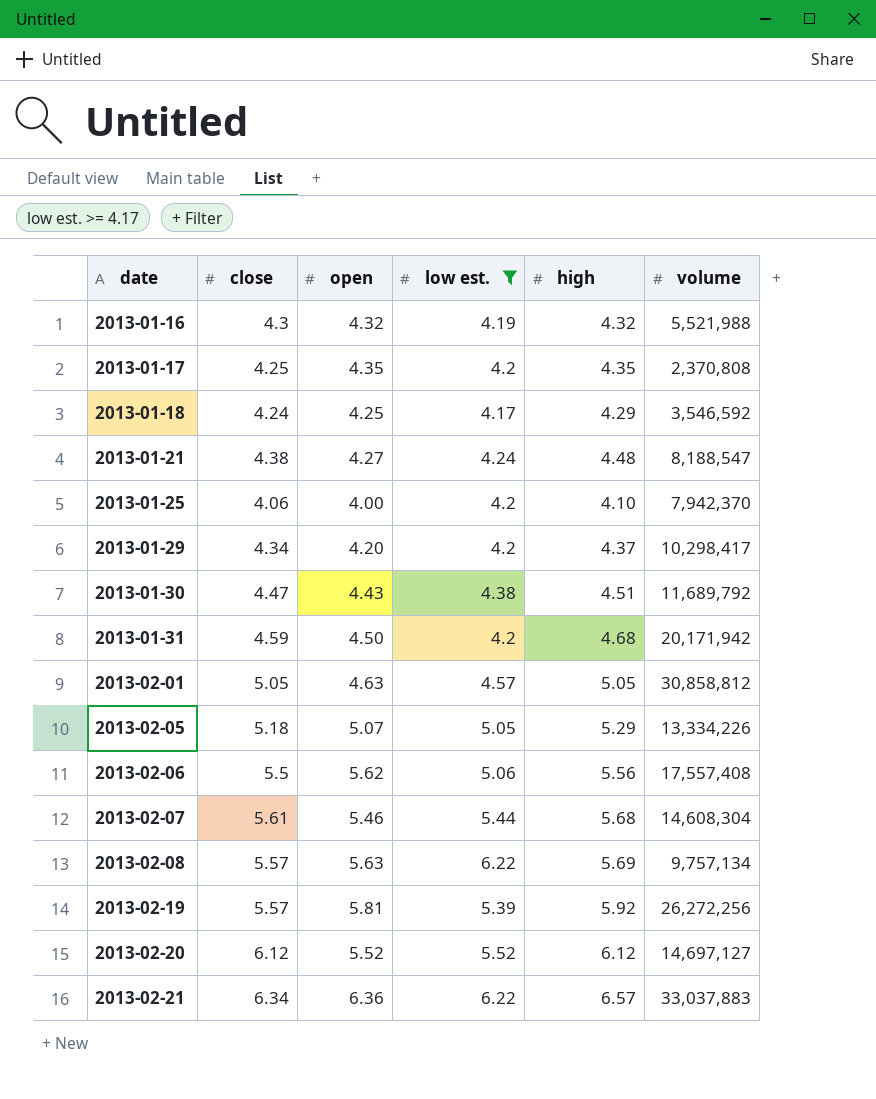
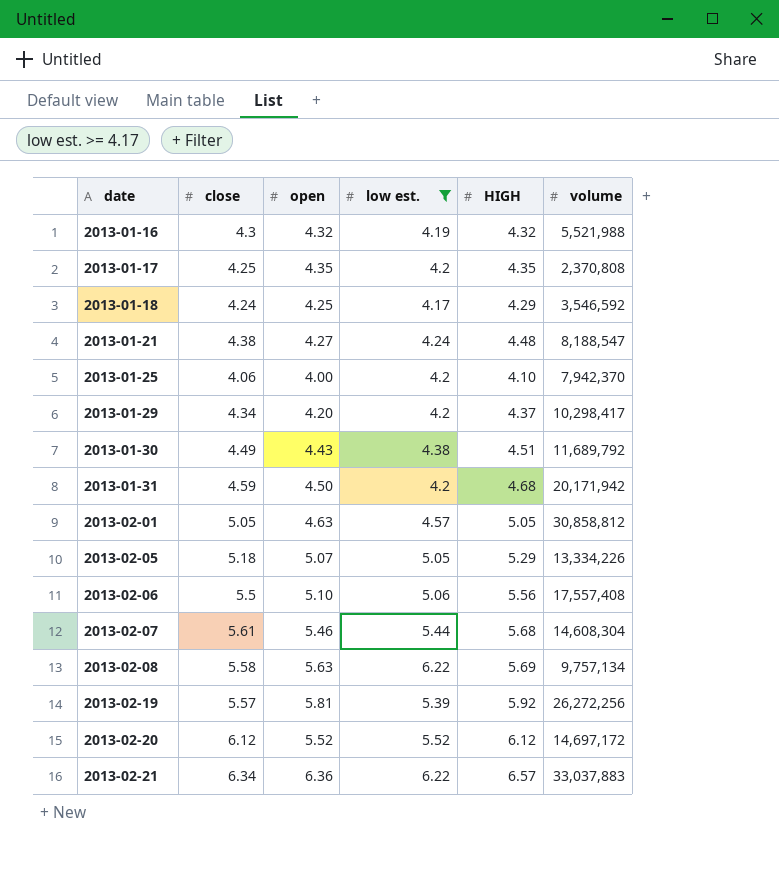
column name: high -> HIGH
2013-01-30 | close: 4.47 -> 4.49
2013-02-06 | open: 5.62 -> 5.10
2013-02-08 | close: 5.57 -> 5.58
2013-02-20 | volume: 14,697,127 -> 14,697,172

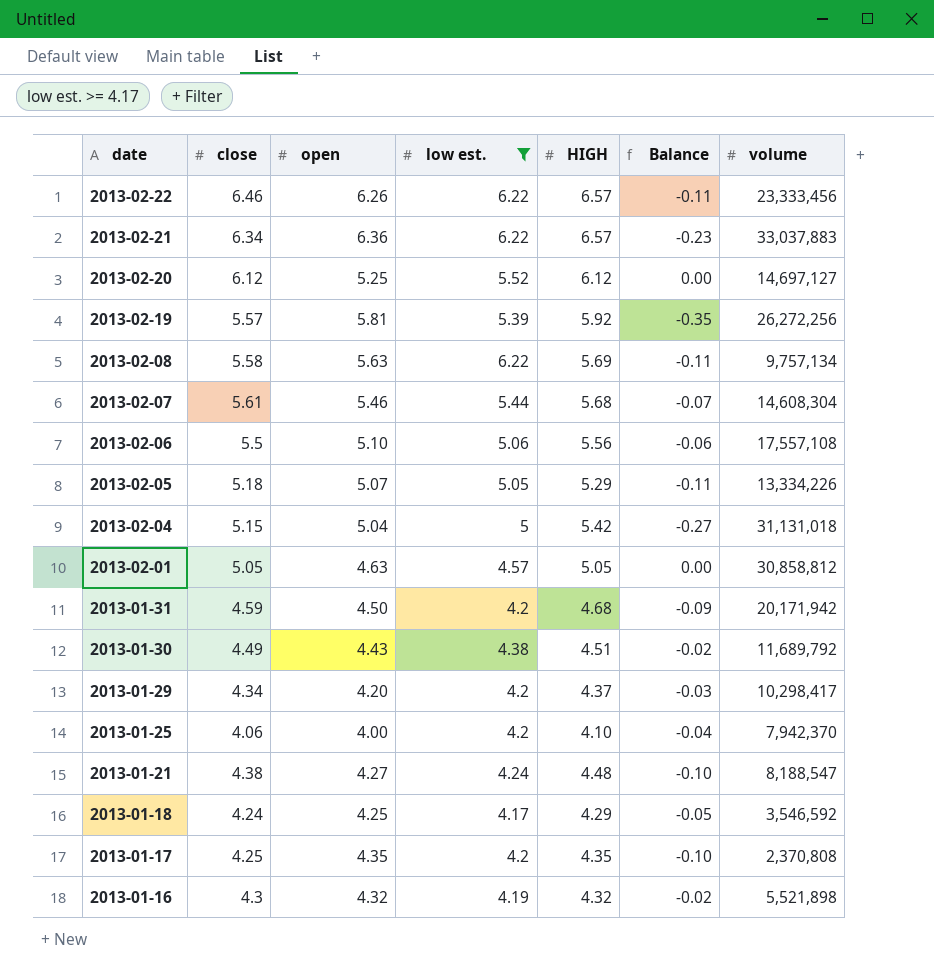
row order: date ascending -> date descending
column Balance | formula: none -> [close] - [HIGH]
row 2013-02-22: none -> 6.46 | 6.26 | 6.22 | 6.57 | -0.11 | 23,333,456
2013-02-20 | open: 5.52 -> 5.25
2013-02-20 | volume: 14,697,172 -> 14,697,127
2013-02-06 | volume: 17,557,408 -> 17,557,108
row 2013-02-04: none -> 5.15 | 5.04 | 5 | 5.42 | -0.27 | 31,131,018
2013-01-16 | volume: 5,521,988 -> 5,521,898

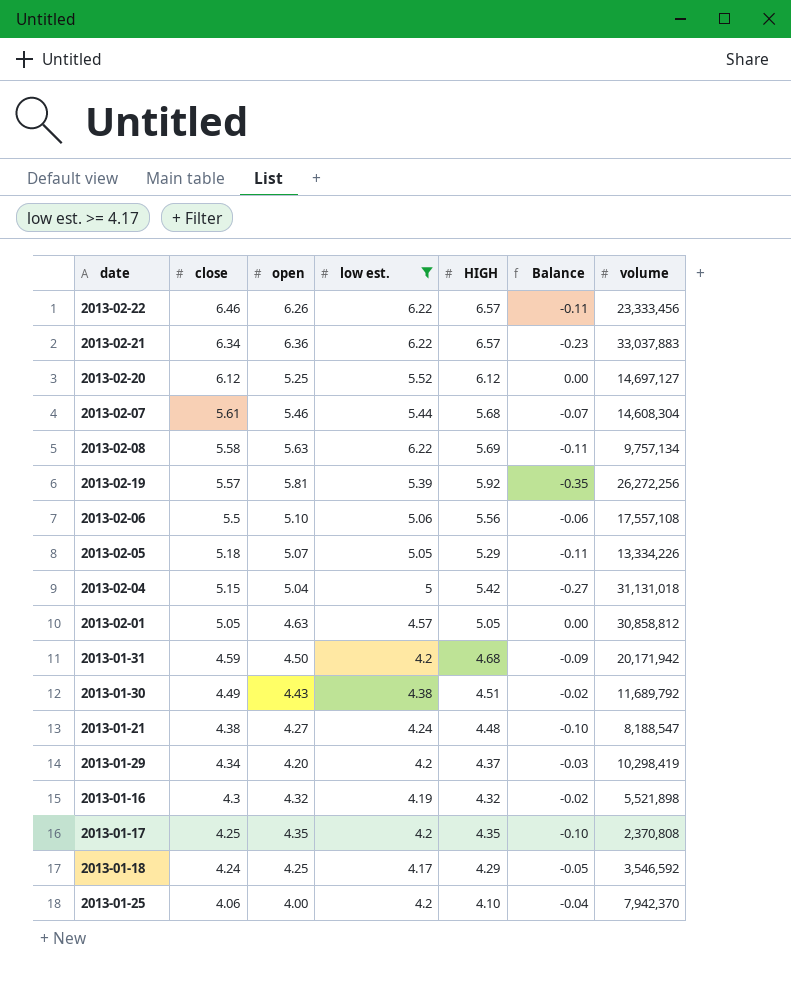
row order: date descending -> close descending
2013-01-29 | volume: 10,298,417 -> 10,298,419

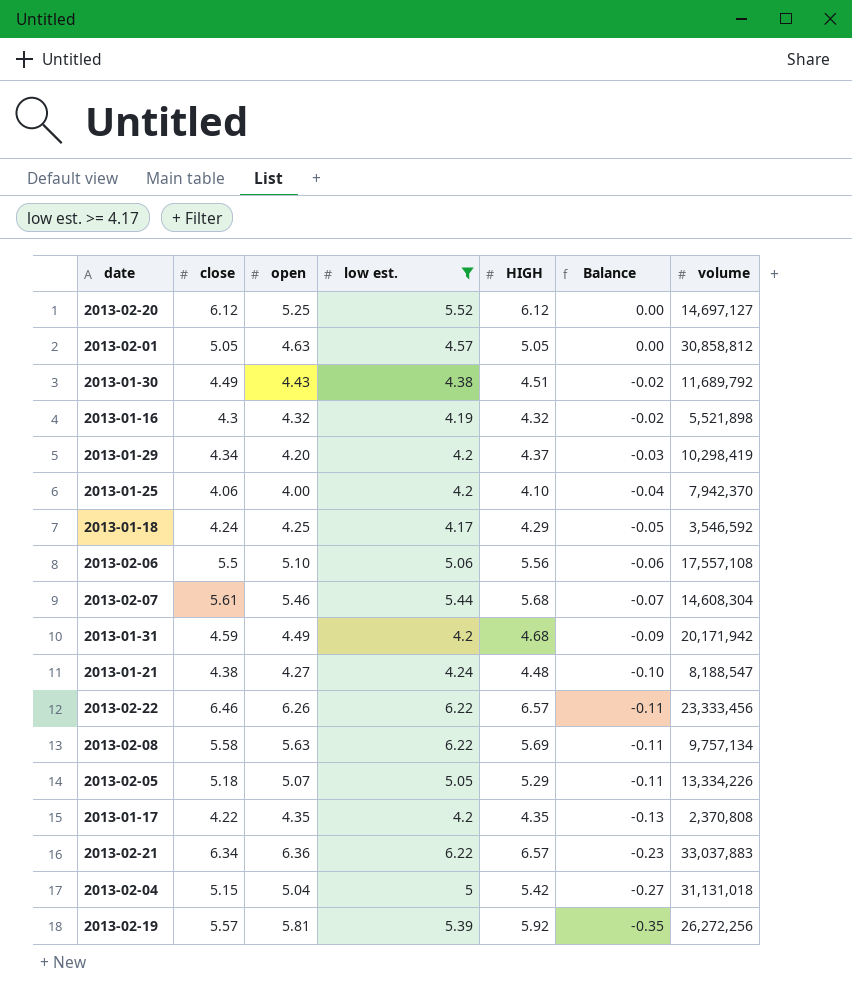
row order: close descending -> Balance descending
2013-01-31 | open: 4.50 -> 4.49
2013-01-17 | close: 4.25 -> 4.22
2013-01-17 | Balance: -0.10 -> -0.13

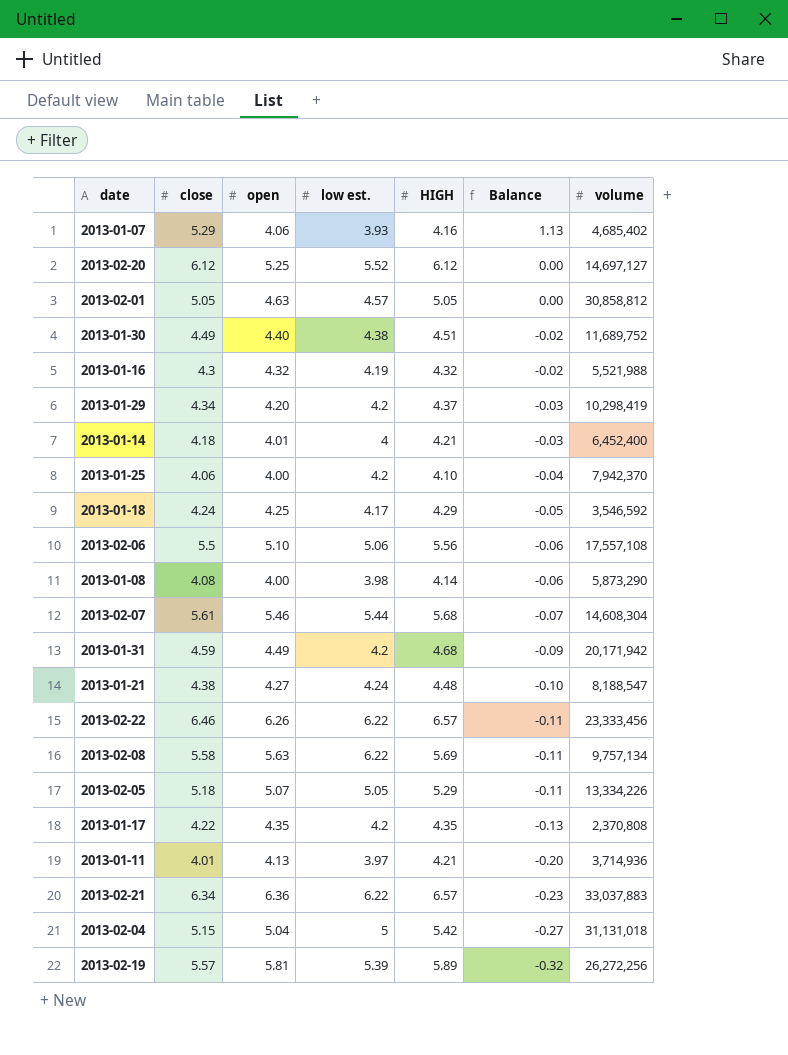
filter: low est. >= 4.17 -> none
2013-01-30 | open: 4.43 -> 4.40
2013-01-30 | volume: 11,689,792 -> 11,689,752
2013-01-16 | volume: 5,521,898 -> 5,521,988
2013-02-19 | HIGH: 5.92 -> 5.89
2013-02-19 | Balance: -0.35 -> -0.32

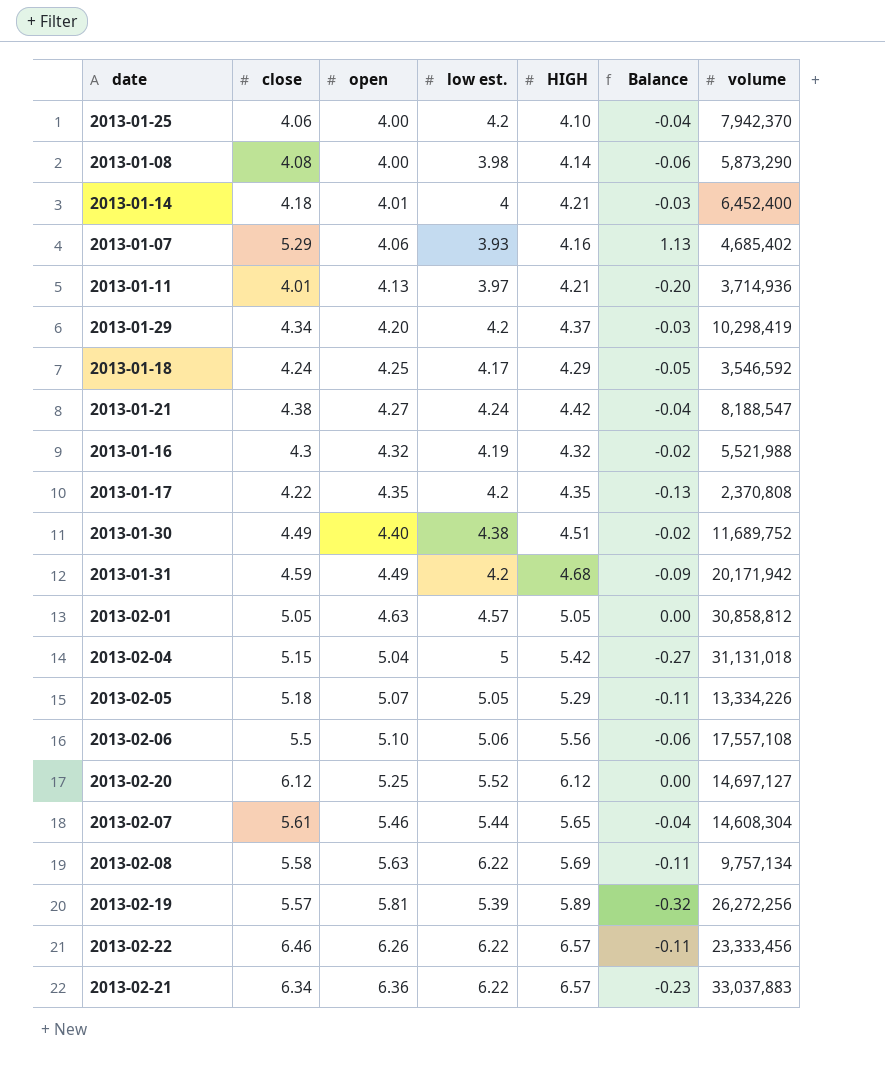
row order: Balance descending -> open ascending
2013-01-21 | HIGH: 4.48 -> 4.42
2013-01-21 | Balance: -0.10 -> -0.04
2013-02-07 | HIGH: 5.68 -> 5.65
2013-02-07 | Balance: -0.07 -> -0.04

